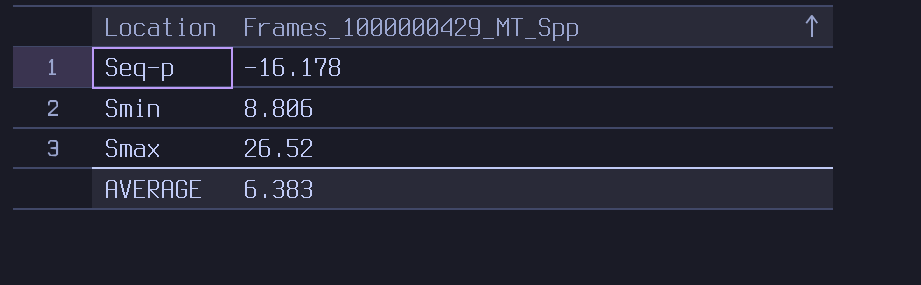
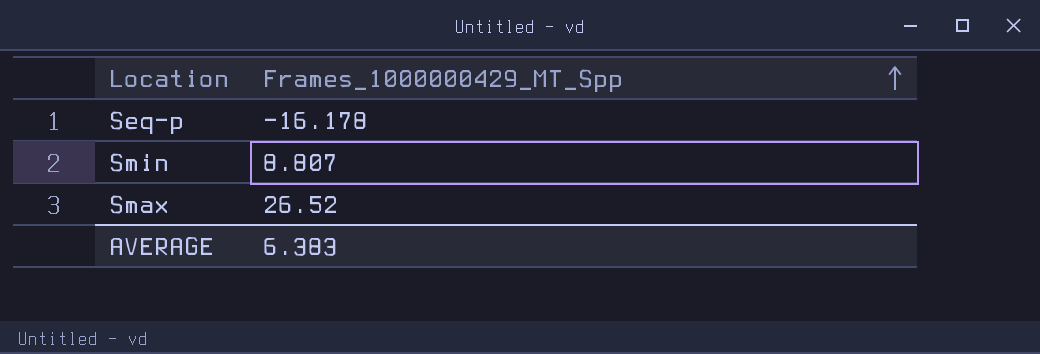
Smin | Frames_1000000429_MT_Spp: 8.806 -> 8.807

